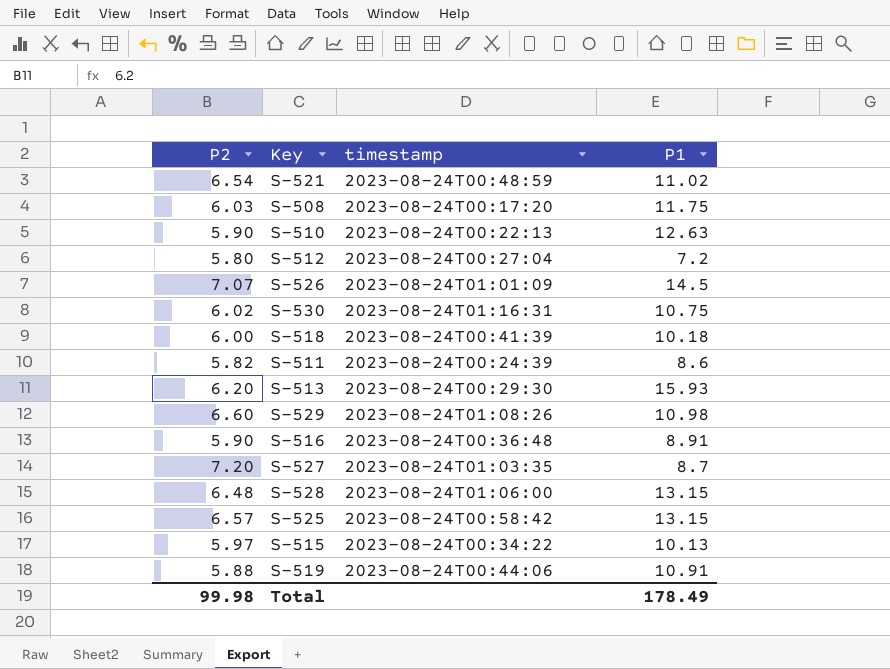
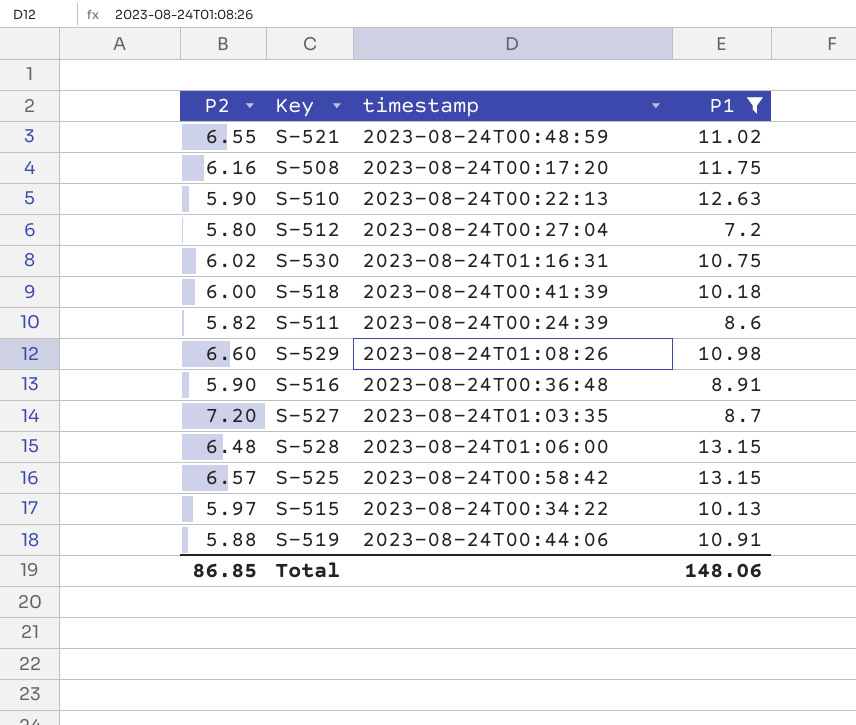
filter: none -> P1 <= 13.15
S-521 | P2: 6.54 -> 6.55
S-508 | P2: 6.03 -> 6.16
Total | P2: 99.98 -> 86.85
Total | P1: 178.49 -> 148.06

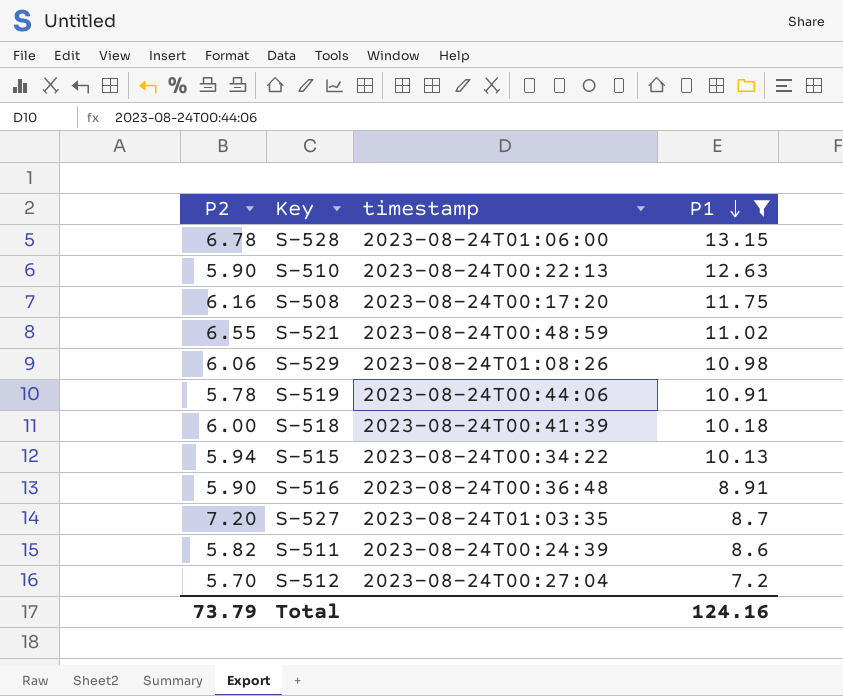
row order: none -> P1 descending
row S-530: 6.02 | 2023-08-24T01:16:31 | 10.75 -> none
row S-525: 6.57 | 2023-08-24T00:58:42 | 13.15 -> none
S-528 | P2: 6.48 -> 6.78
S-529 | P2: 6.60 -> 6.06
S-519 | P2: 5.88 -> 5.78
S-515 | P2: 5.97 -> 5.94
S-512 | P2: 5.80 -> 5.70
Total | P2: 86.85 -> 73.79
Total | P1: 148.06 -> 124.16

